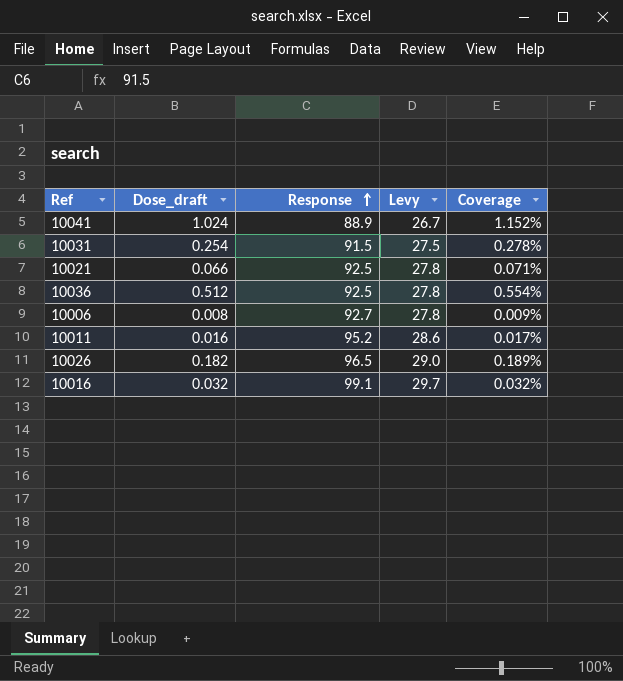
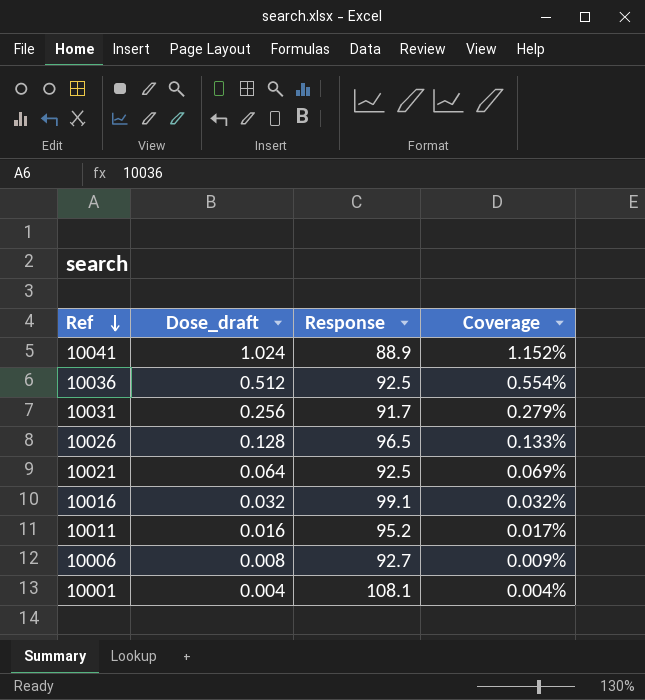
row order: Response ascending -> Ref descending
column Levy | formula: [Response] * 0.3 -> none
10031 | Dose_draft: 0.254 -> 0.256
10031 | Response: 91.5 -> 91.7
10031 | Coverage: 0.278% -> 0.279%
10026 | Dose_draft: 0.182 -> 0.128
10026 | Coverage: 0.189% -> 0.133%
10021 | Dose_draft: 0.066 -> 0.064
10021 | Coverage: 0.071% -> 0.069%
row 10001: none -> 0.004 | 108.1 | 0.004%

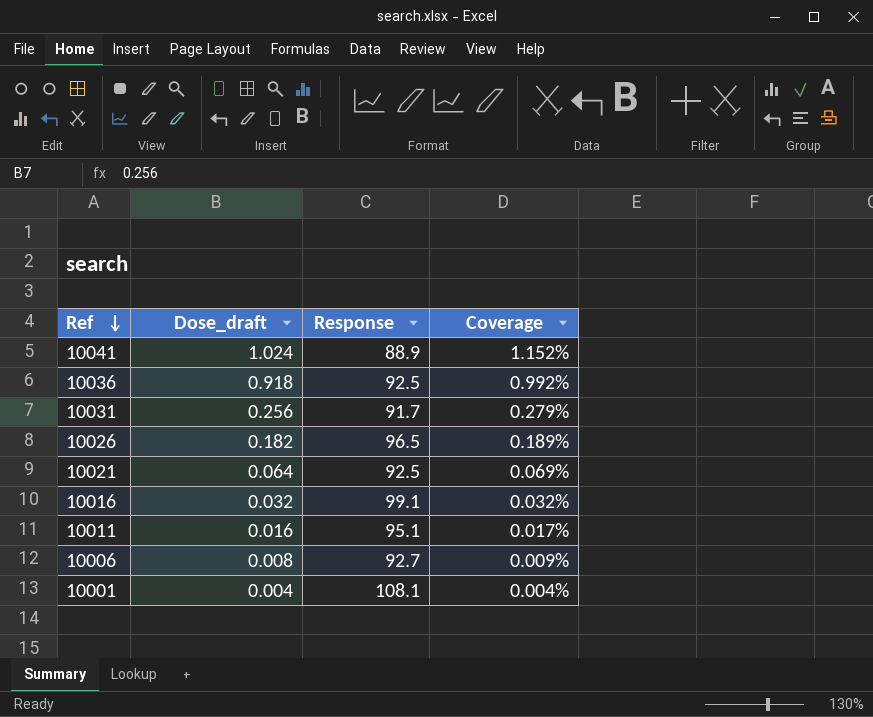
10036 | Dose_draft: 0.512 -> 0.918
10036 | Coverage: 0.554% -> 0.992%
10026 | Dose_draft: 0.128 -> 0.182
10026 | Coverage: 0.133% -> 0.189%
10011 | Response: 95.2 -> 95.1

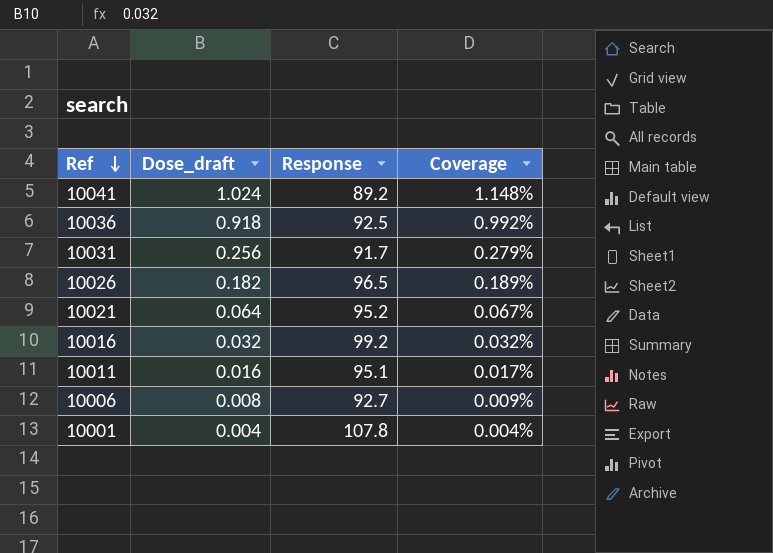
10041 | Response: 88.9 -> 89.2
10041 | Coverage: 1.152% -> 1.148%
10021 | Response: 92.5 -> 95.2
10021 | Coverage: 0.069% -> 0.067%
10016 | Response: 99.1 -> 99.2
10001 | Response: 108.1 -> 107.8

